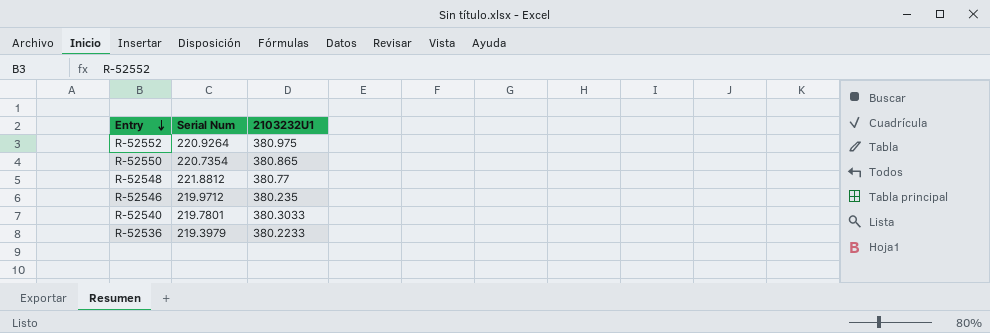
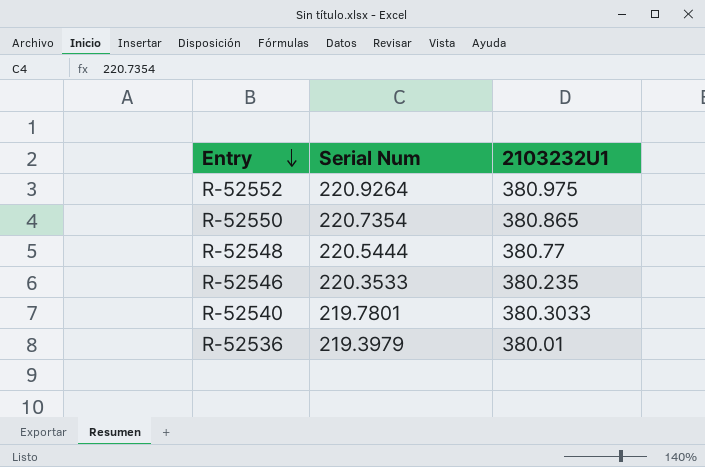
R-52548 | Serial Num: 221.8812 -> 220.5444
R-52546 | Serial Num: 219.9712 -> 220.3533
R-52536 | 2103232U1: 380.2233 -> 380.01

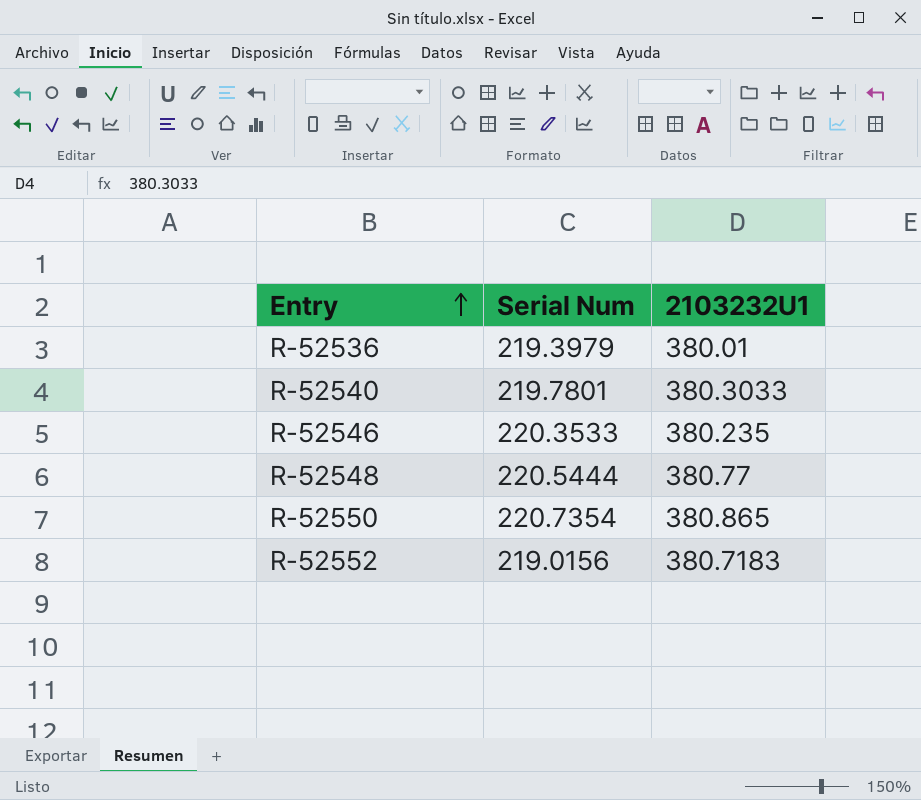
row order: Entry descending -> Entry ascending
R-52552 | Serial Num: 220.9264 -> 219.0156
R-52552 | 2103232U1: 380.975 -> 380.7183

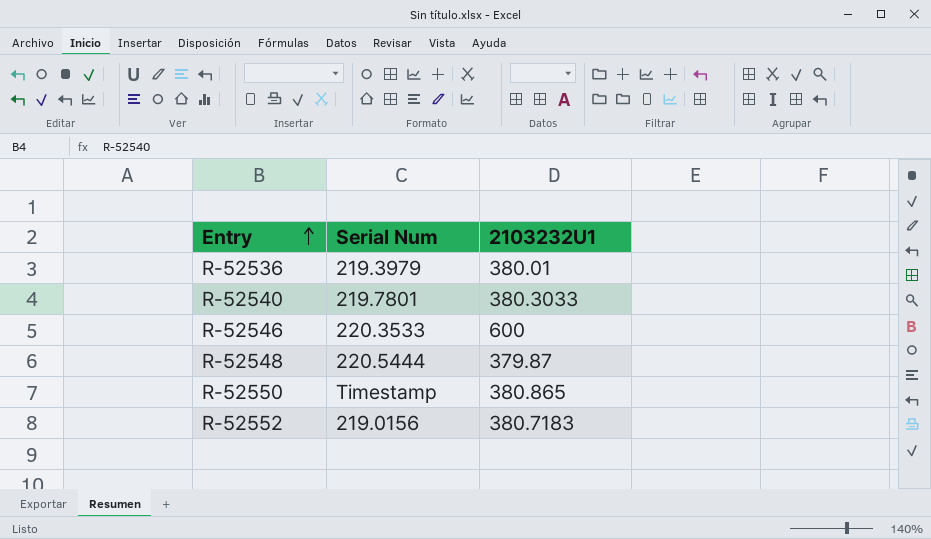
R-52546 | 2103232U1: 380.235 -> 600
R-52548 | 2103232U1: 380.77 -> 379.87
R-52550 | Serial Num: 220.7354 -> Timestamp

